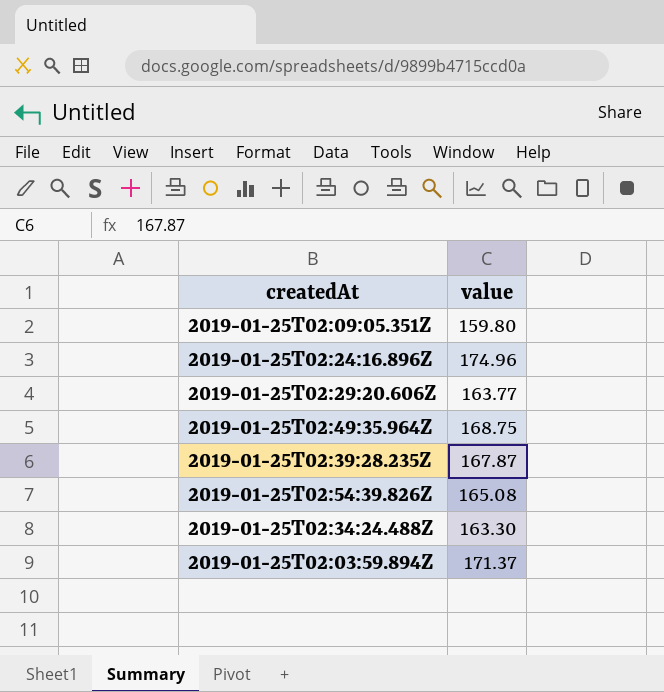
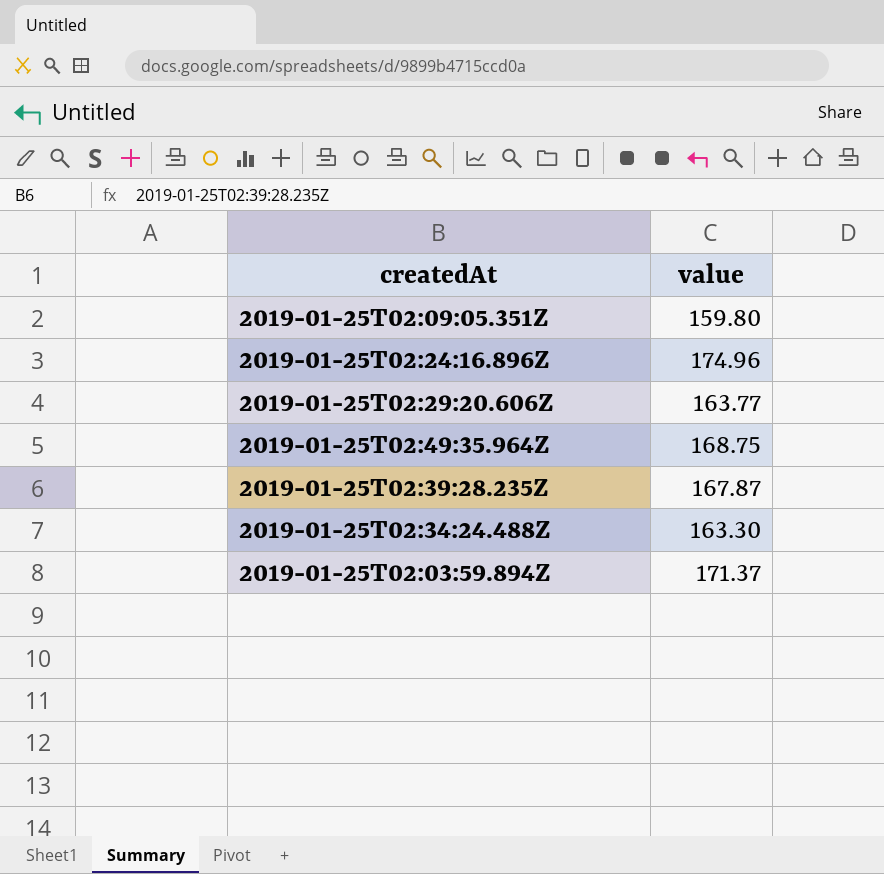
row 2019-01-25T02:54:39.826Z: 165.08 -> none

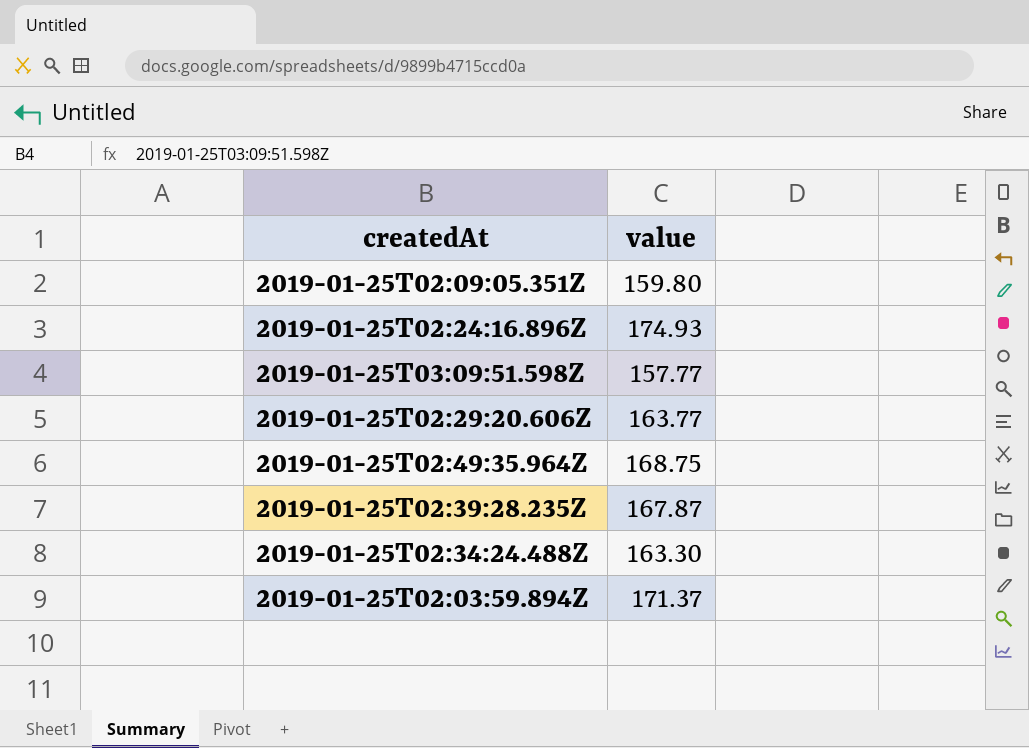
2019-01-25T02:24:16.896Z | value: 174.96 -> 174.93
row 2019-01-25T03:09:51.598Z: none -> 157.77

